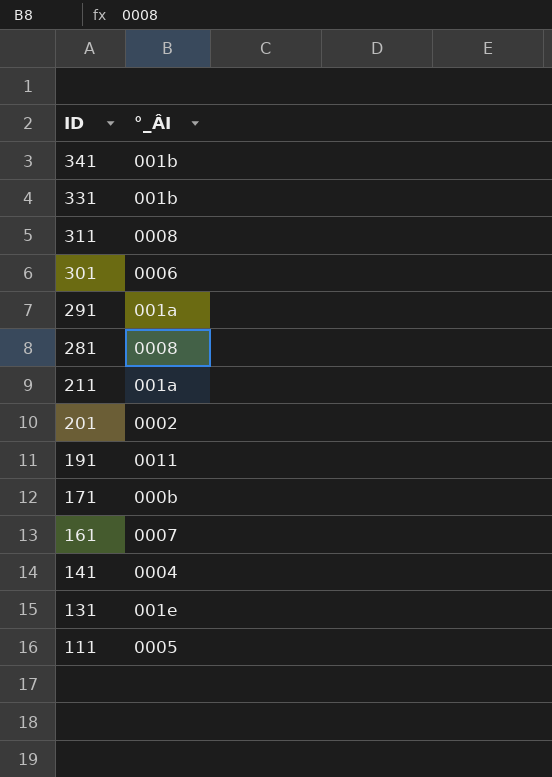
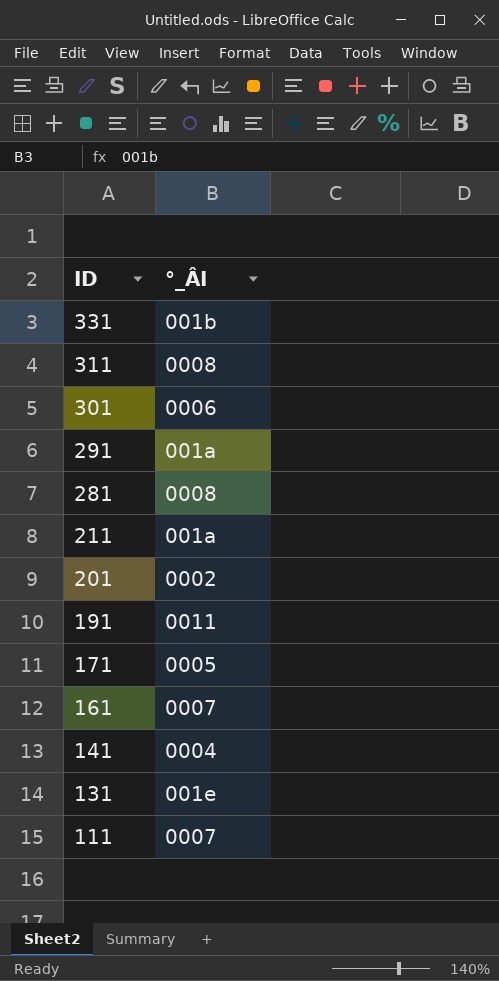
row 341: 001b -> none
171 | °_ÂI: 000b -> 0005
111 | °_ÂI: 0005 -> 0007

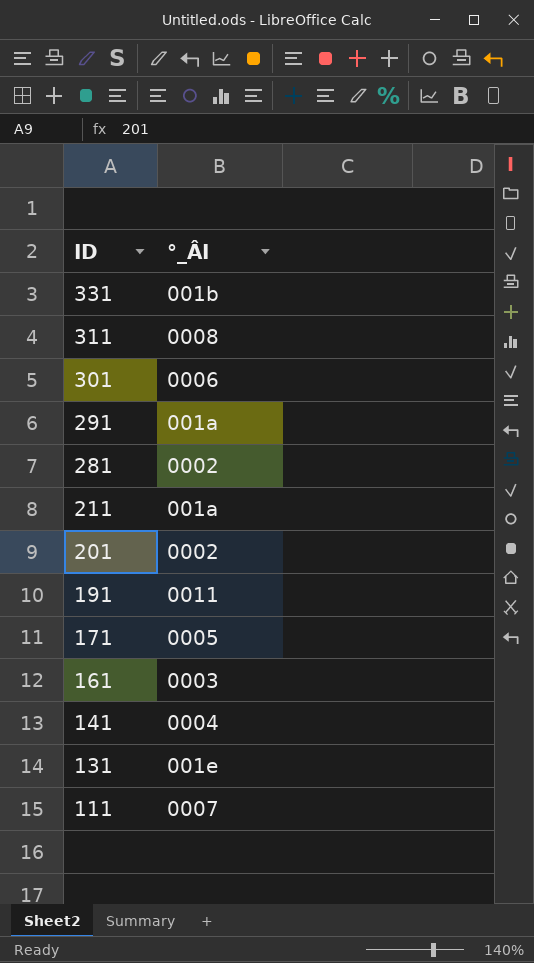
281 | °_ÂI: 0008 -> 0002
161 | °_ÂI: 0007 -> 0003

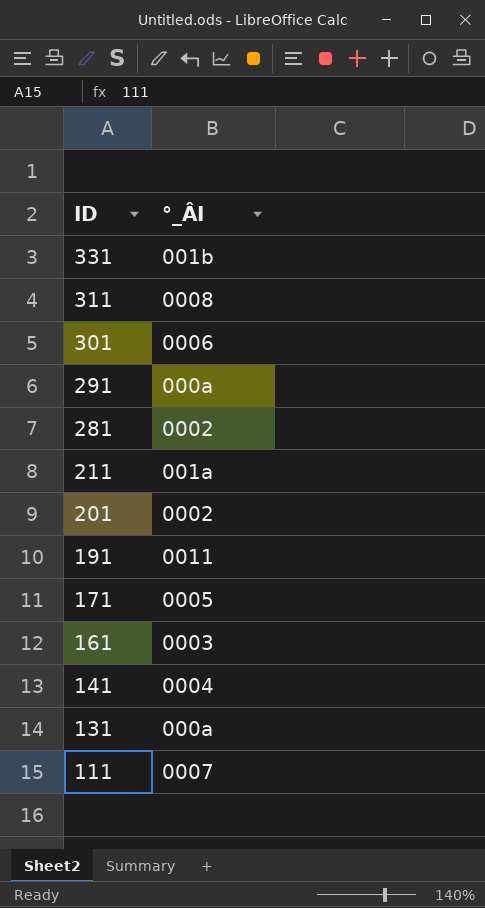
291 | °_ÂI: 001a -> 000a
131 | °_ÂI: 001e -> 000a

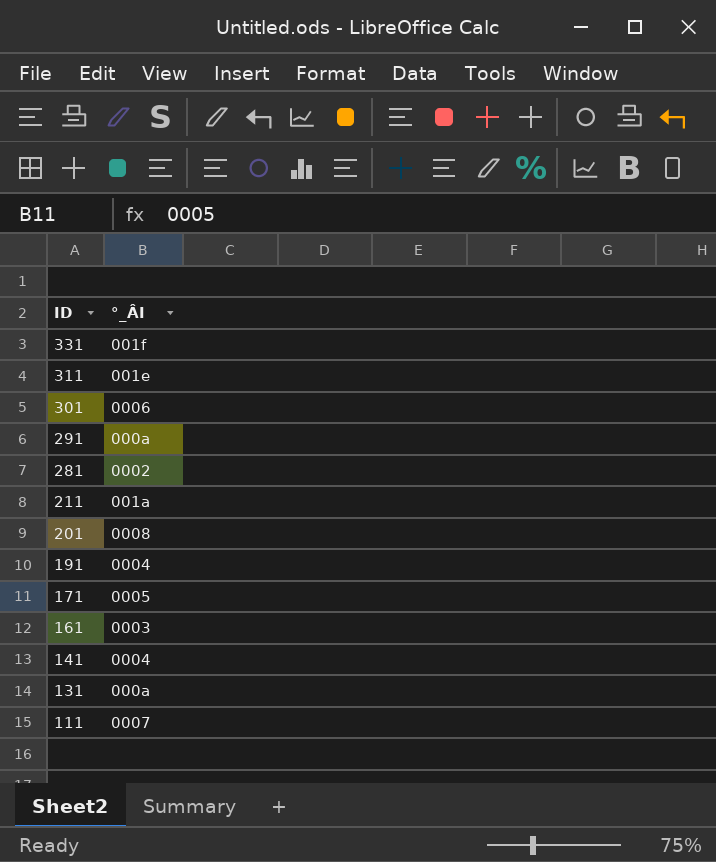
331 | °_ÂI: 001b -> 001f
311 | °_ÂI: 0008 -> 001e
201 | °_ÂI: 0002 -> 0008
191 | °_ÂI: 0011 -> 0004

